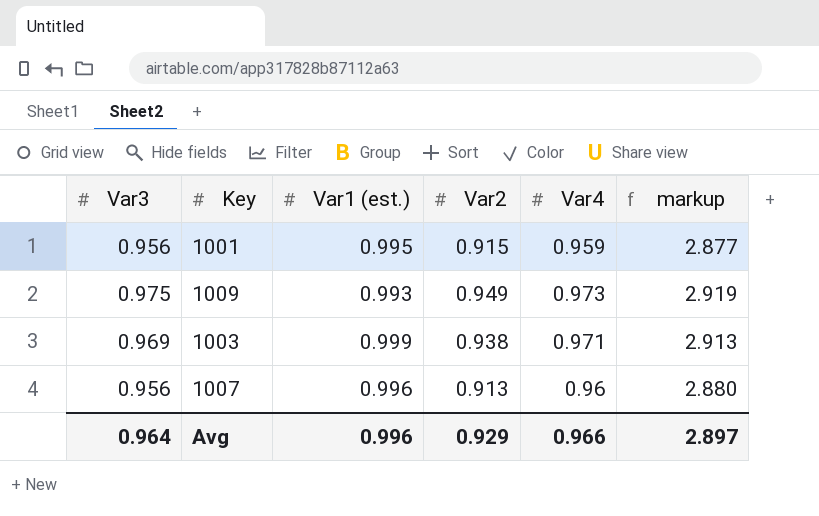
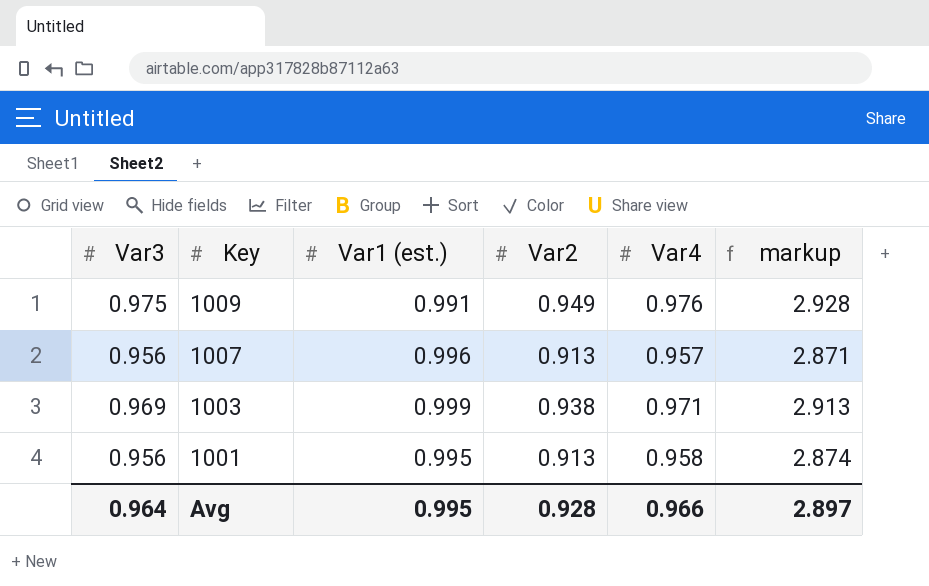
row order: none -> Key descending
1009 | Var1 (est.): 0.993 -> 0.991
1009 | Var4: 0.973 -> 0.976
1009 | markup: 2.919 -> 2.928
1007 | Var4: 0.96 -> 0.957
1007 | markup: 2.880 -> 2.871
1001 | Var2: 0.915 -> 0.913
1001 | Var4: 0.959 -> 0.958
1001 | markup: 2.877 -> 2.874
Avg | Var1 (est.): 0.996 -> 0.995
Avg | Var2: 0.929 -> 0.928

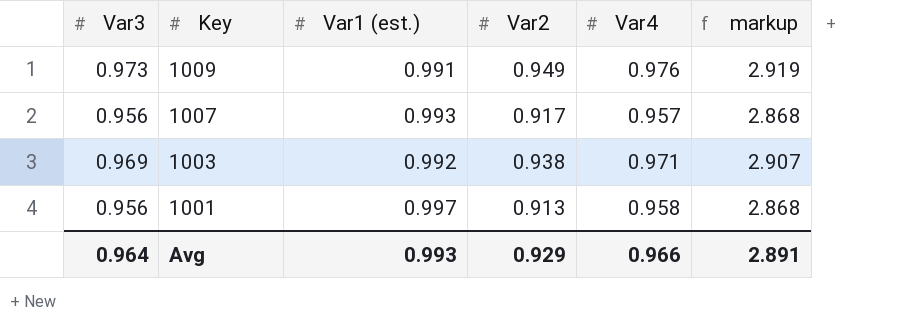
column markup | formula: [Var4] * 3 -> [Var3] * 3
1009 | Var3: 0.975 -> 0.973
1007 | Var1 (est.): 0.996 -> 0.993
1007 | Var2: 0.913 -> 0.917
1003 | Var1 (est.): 0.999 -> 0.992
1001 | Var1 (est.): 0.995 -> 0.997
Avg | Var1 (est.): 0.995 -> 0.993
Avg | Var2: 0.928 -> 0.929
Avg | markup: 2.897 -> 2.891

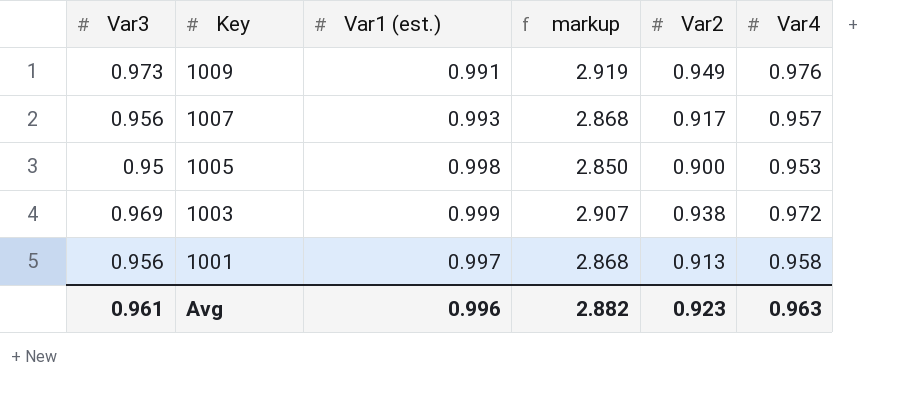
column markup | position: 6 -> 4
row 1005: none -> 0.95 | 0.998 | 2.850 | 0.900 | 0.953
1003 | Var1 (est.): 0.992 -> 0.999
1003 | Var4: 0.971 -> 0.972
Avg | Var3: 0.964 -> 0.961
Avg | Var1 (est.): 0.993 -> 0.996
Avg | markup: 2.891 -> 2.882
Avg | Var2: 0.929 -> 0.923
Avg | Var4: 0.966 -> 0.963

